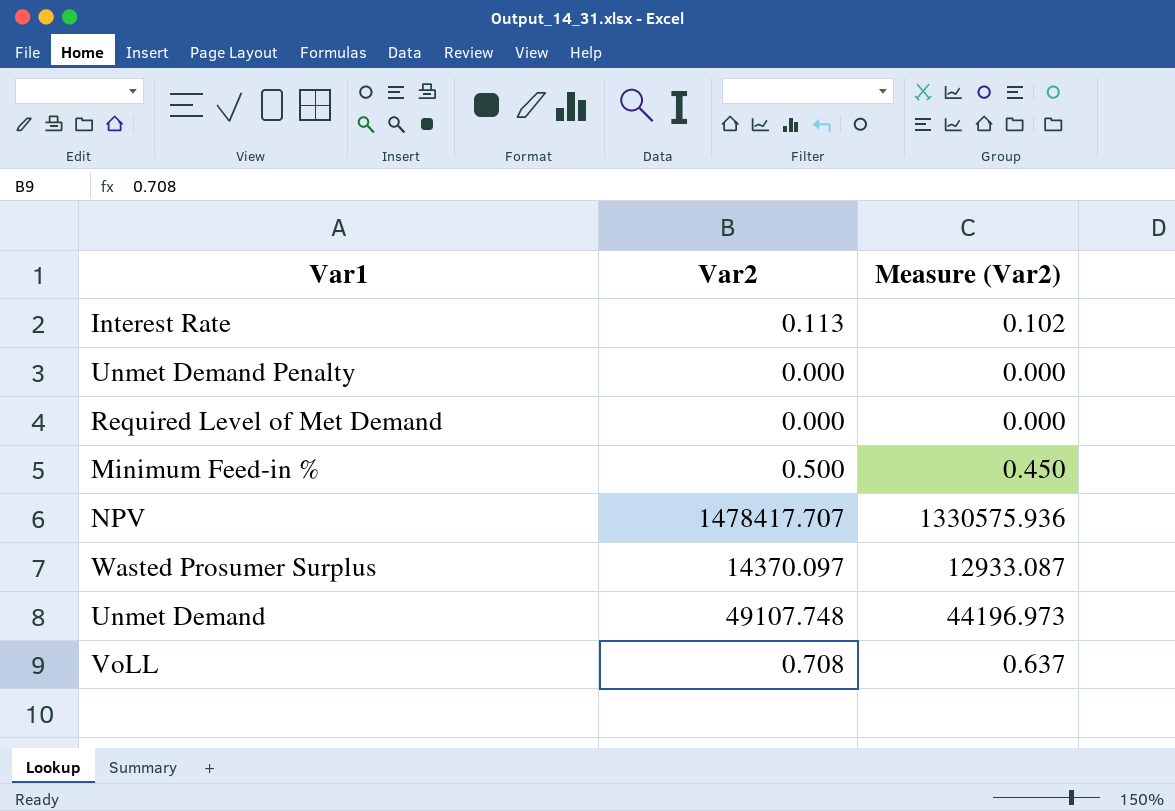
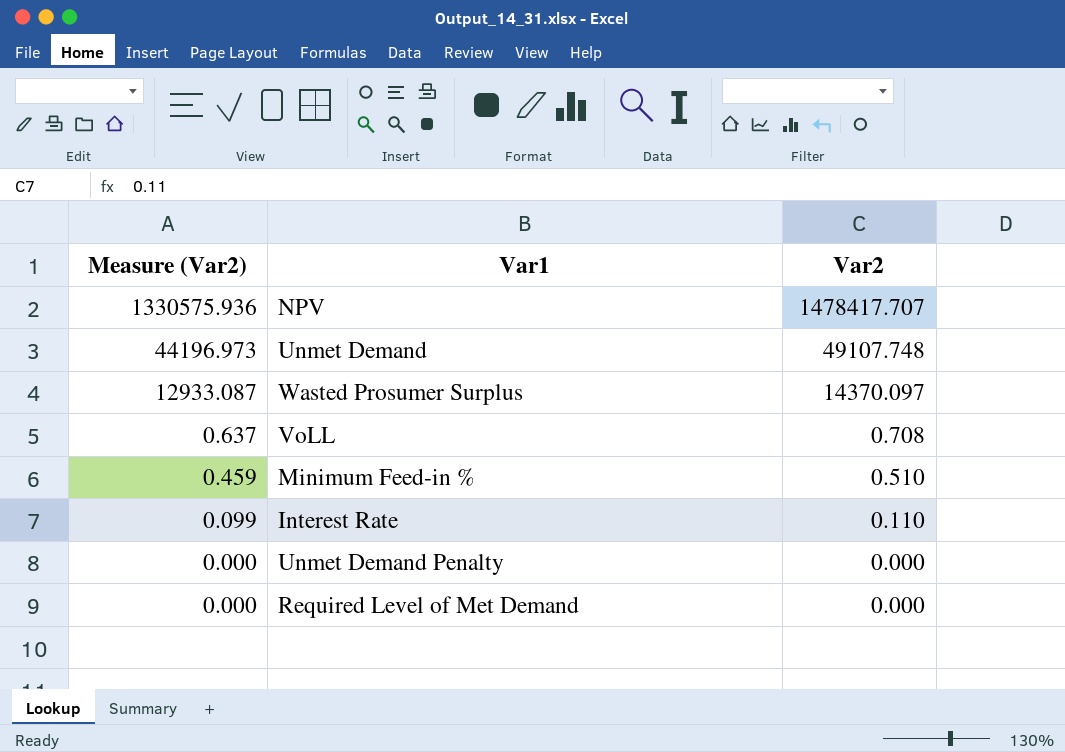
row order: none -> Measure (Var2) descending
column Measure (Var2) | position: 3 -> 1
Minimum Feed-in % | Measure (Var2): 0.450 -> 0.459
Minimum Feed-in % | Var2: 0.500 -> 0.510
Interest Rate | Measure (Var2): 0.102 -> 0.099
Interest Rate | Var2: 0.113 -> 0.110

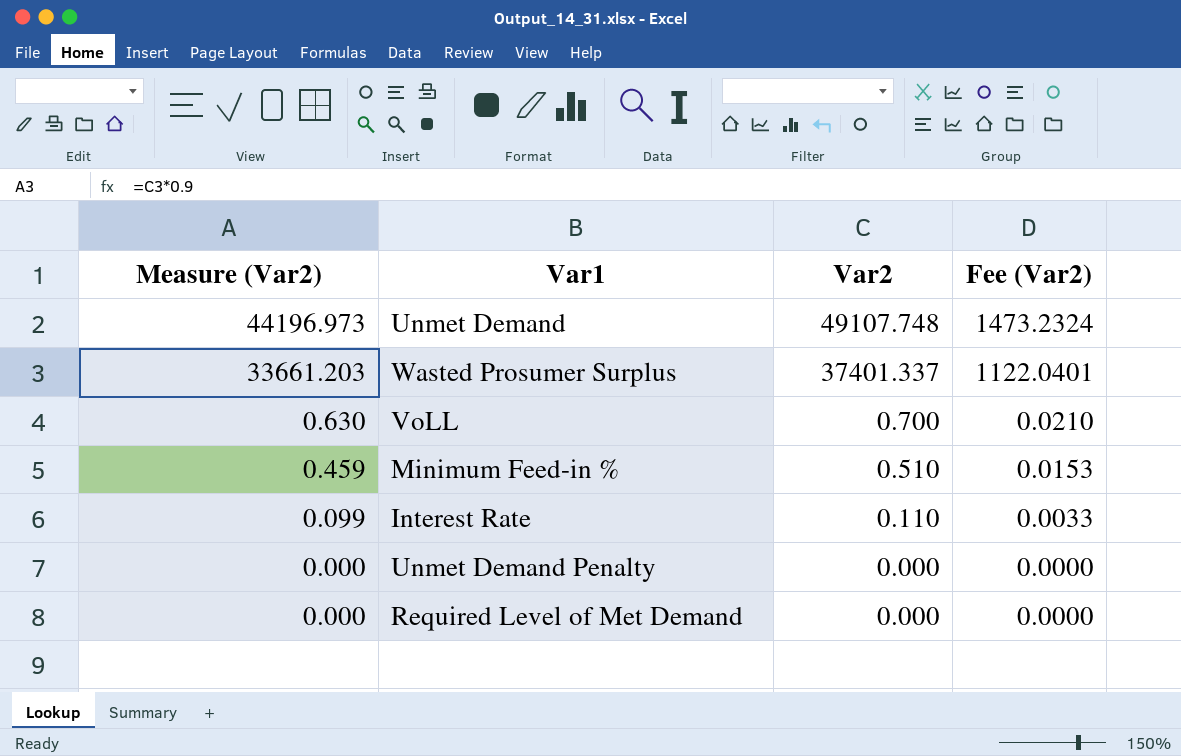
column Fee (Var2) | formula: none -> [Var2] * 0.03
row NPV: 1330575.936 | 1478417.707 -> none
Wasted Prosumer Surplus | Measure (Var2): 12933.087 -> 33661.203
Wasted Prosumer Surplus | Var2: 14370.097 -> 37401.337
VoLL | Measure (Var2): 0.637 -> 0.630
VoLL | Var2: 0.708 -> 0.700

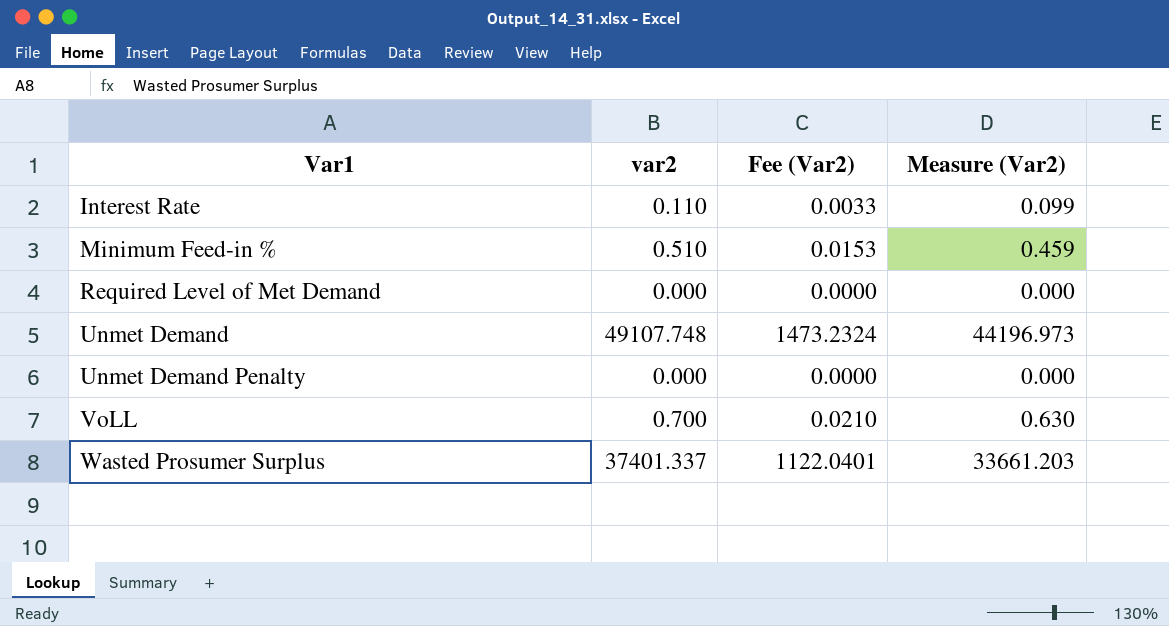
row order: Measure (Var2) descending -> Var1 ascending
column name: Var2 -> var2
column Measure (Var2) | position: 1 -> 4

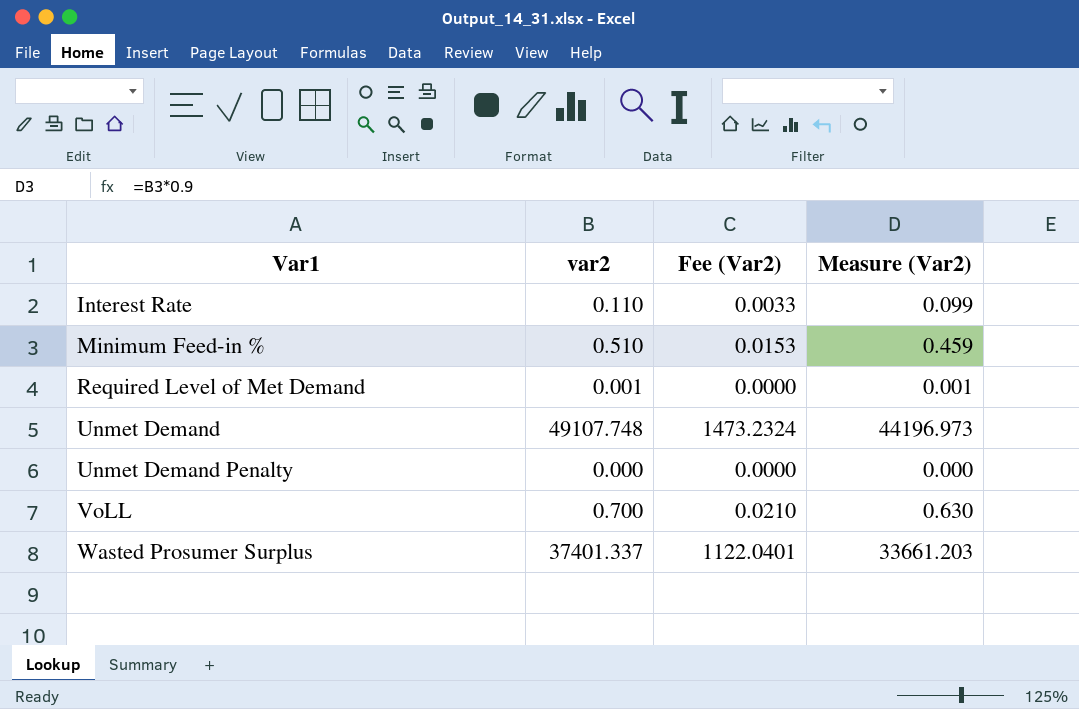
Required Level of Met Demand | var2: 0.000 -> 0.001
Required Level of Met Demand | Measure (Var2): 0.000 -> 0.001

